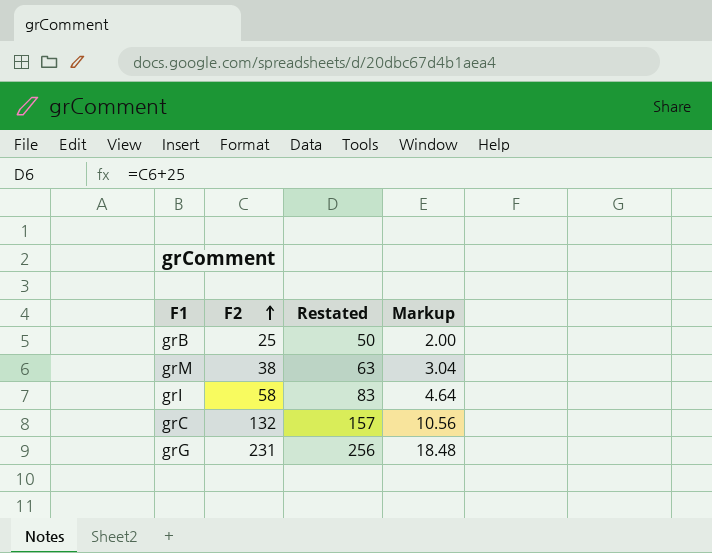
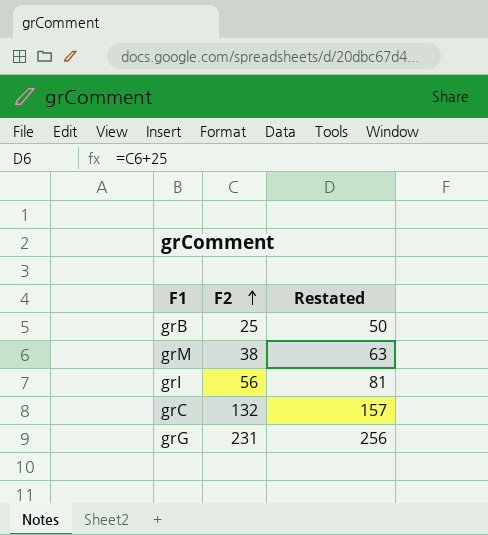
column Markup | formula: [F2] * 0.08 -> none
grI | F2: 58 -> 56
grI | Restated: 83 -> 81

